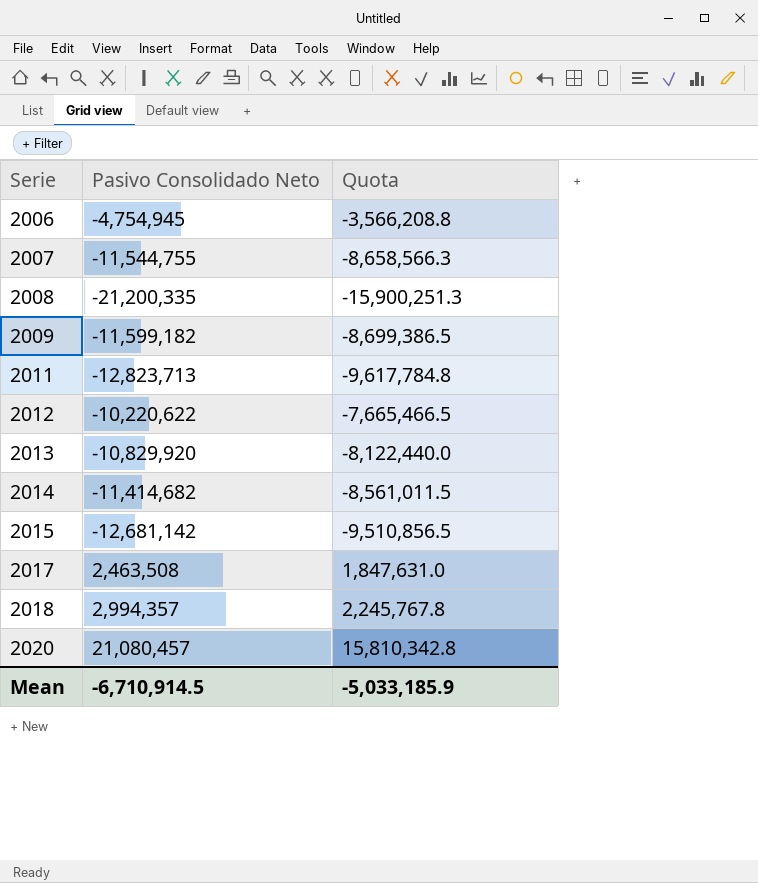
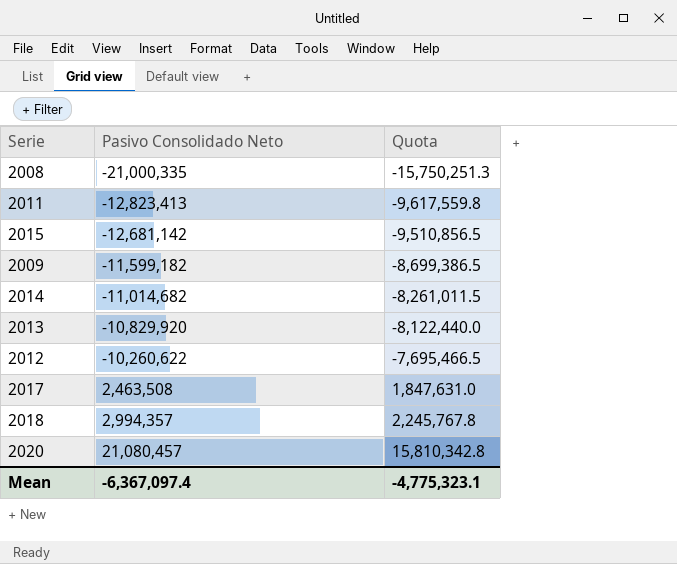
row order: Serie ascending -> Pasivo Consolidado Neto ascending
row 2006: -4,754,945 | -3,566,208.8 -> none
row 2007: -11,544,755 | -8,658,566.3 -> none
2008 | Pasivo Consolidado Neto: -21,200,335 -> -21,000,335
2008 | Quota: -15,900,251.3 -> -15,750,251.3
2011 | Pasivo Consolidado Neto: -12,823,713 -> -12,823,413
2011 | Quota: -9,617,784.8 -> -9,617,559.8
2014 | Pasivo Consolidado Neto: -11,414,682 -> -11,014,682
2014 | Quota: -8,561,011.5 -> -8,261,011.5
2012 | Pasivo Consolidado Neto: -10,220,622 -> -10,260,622
2012 | Quota: -7,665,466.5 -> -7,695,466.5
Mean | Pasivo Consolidado Neto: -6,710,914.5 -> -6,367,097.4
Mean | Quota: -5,033,185.9 -> -4,775,323.1

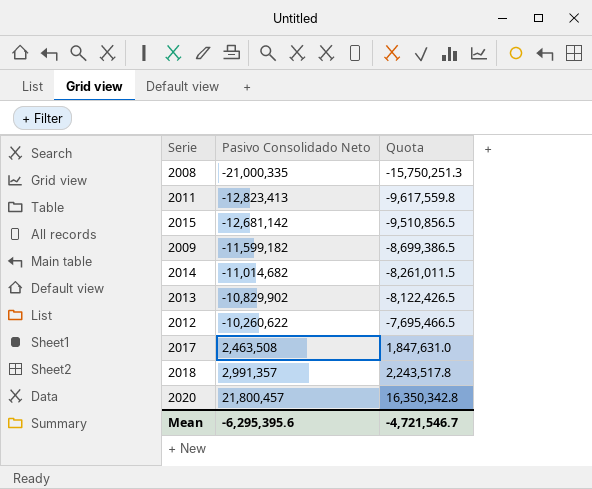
2013 | Pasivo Consolidado Neto: -10,829,920 -> -10,829,902
2013 | Quota: -8,122,440.0 -> -8,122,426.5
2018 | Pasivo Consolidado Neto: 2,994,357 -> 2,991,357
2018 | Quota: 2,245,767.8 -> 2,243,517.8
2020 | Pasivo Consolidado Neto: 21,080,457 -> 21,800,457
2020 | Quota: 15,810,342.8 -> 16,350,342.8
Mean | Pasivo Consolidado Neto: -6,367,097.4 -> -6,295,395.6
Mean | Quota: -4,775,323.1 -> -4,721,546.7

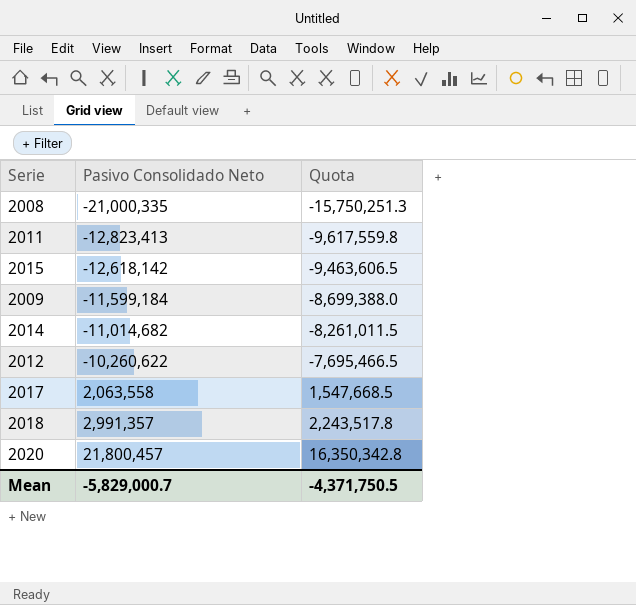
row 2013: -10,829,902 | -8,122,426.5 -> none
2015 | Pasivo Consolidado Neto: -12,681,142 -> -12,618,142
2015 | Quota: -9,510,856.5 -> -9,463,606.5
2009 | Pasivo Consolidado Neto: -11,599,182 -> -11,599,184
2009 | Quota: -8,699,386.5 -> -8,699,388.0
2017 | Pasivo Consolidado Neto: 2,463,508 -> 2,063,558
2017 | Quota: 1,847,631.0 -> 1,547,668.5
Mean | Pasivo Consolidado Neto: -6,295,395.6 -> -5,829,000.7
Mean | Quota: -4,721,546.7 -> -4,371,750.5

